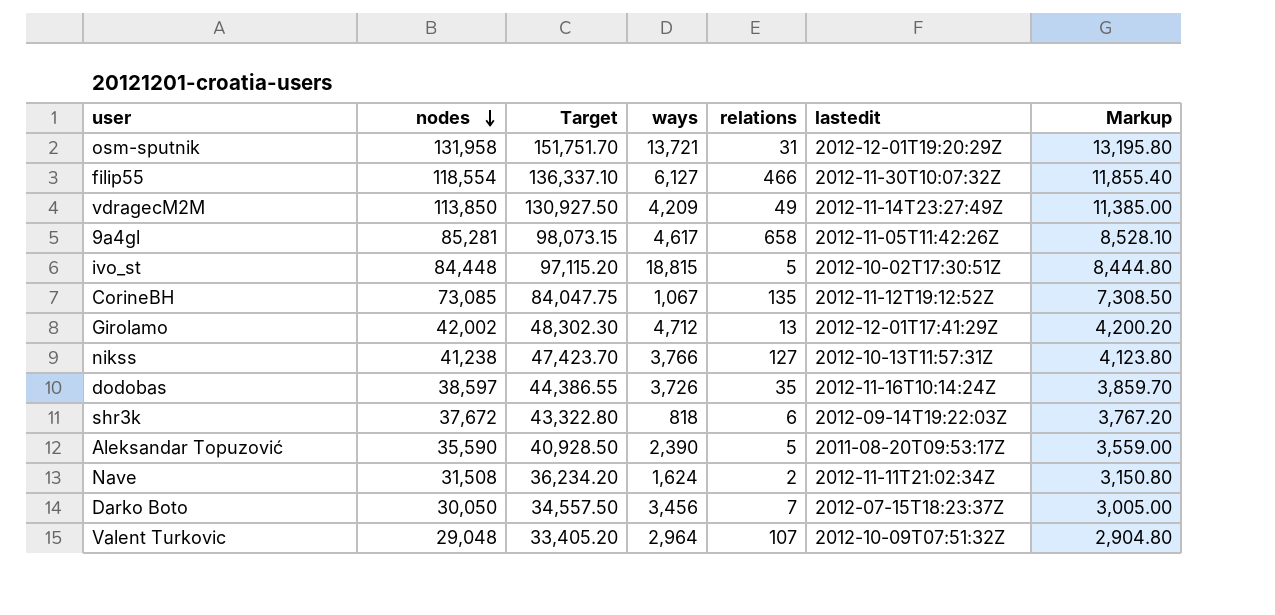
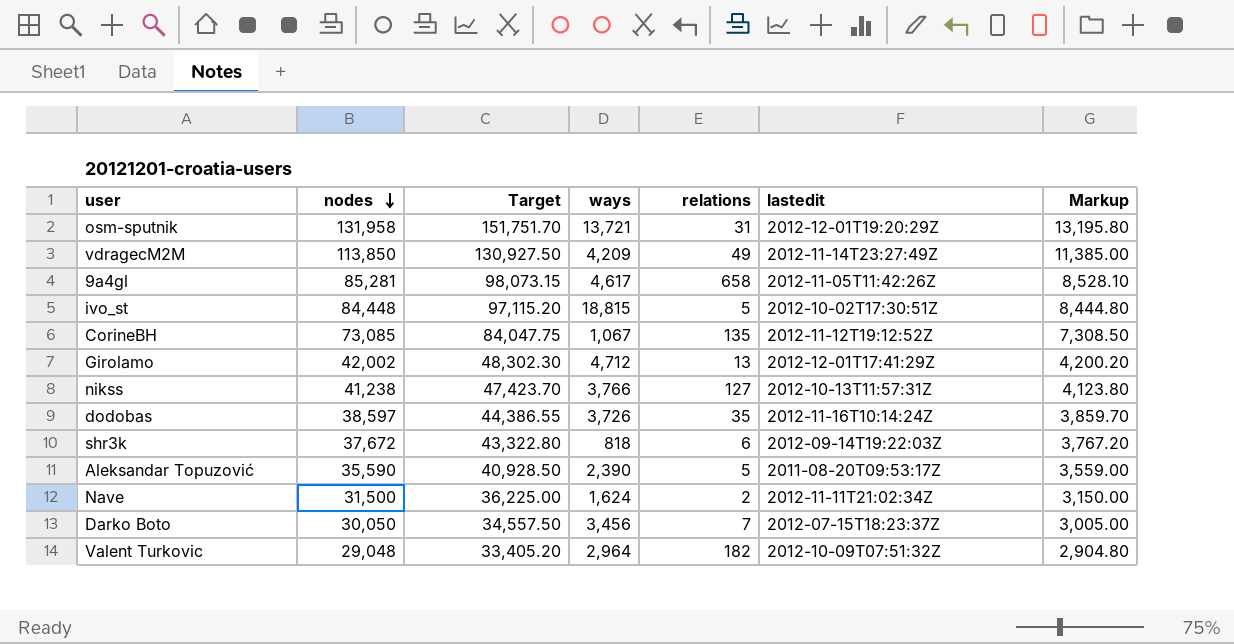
row filip55: 118,554 | 136,337.10 | 6,127 | 466 | 2012-11-30T10:07:32Z | 11,855.40 -> none
Nave | nodes: 31,508 -> 31,500
Nave | Target: 36,234.20 -> 36,225.00
Nave | Markup: 3,150.80 -> 3,150.00
Valent Turkovic | relations: 107 -> 182

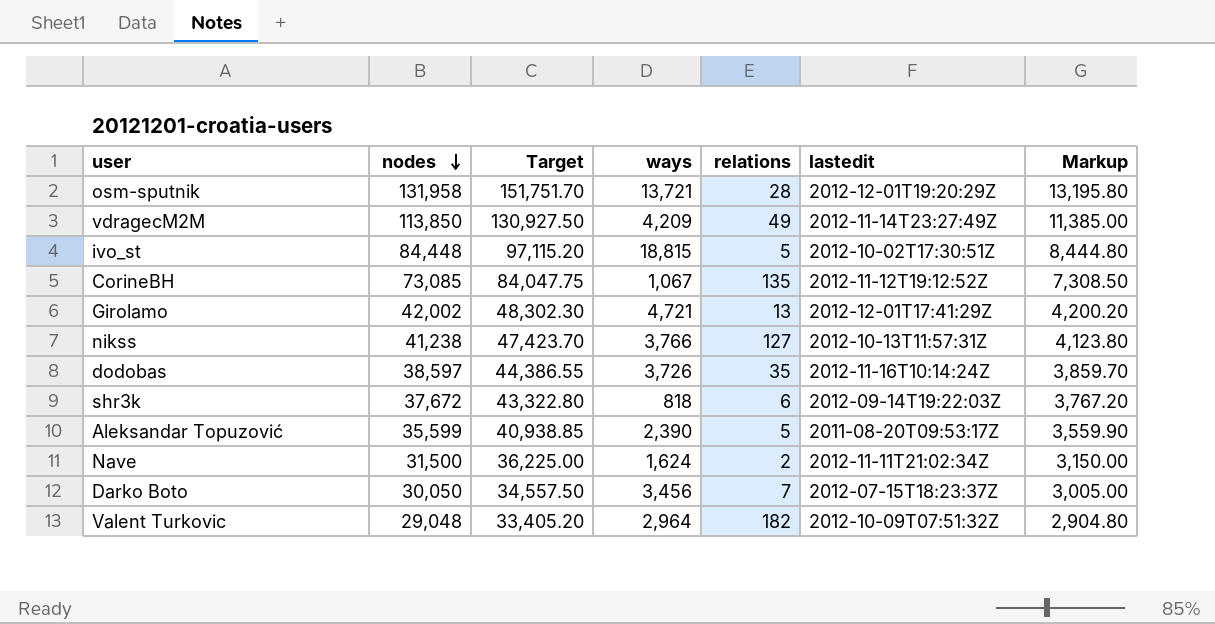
row 9a4gl: 85,281 | 98,073.15 | 4,617 | 658 | 2012-11-05T11:42:26Z | 8,528.10 -> none
osm-sputnik | relations: 31 -> 28
Girolamo | ways: 4,712 -> 4,721
Aleksandar Topuzović | nodes: 35,590 -> 35,599
Aleksandar Topuzović | Target: 40,928.50 -> 40,938.85
Aleksandar Topuzović | Markup: 3,559.00 -> 3,559.90

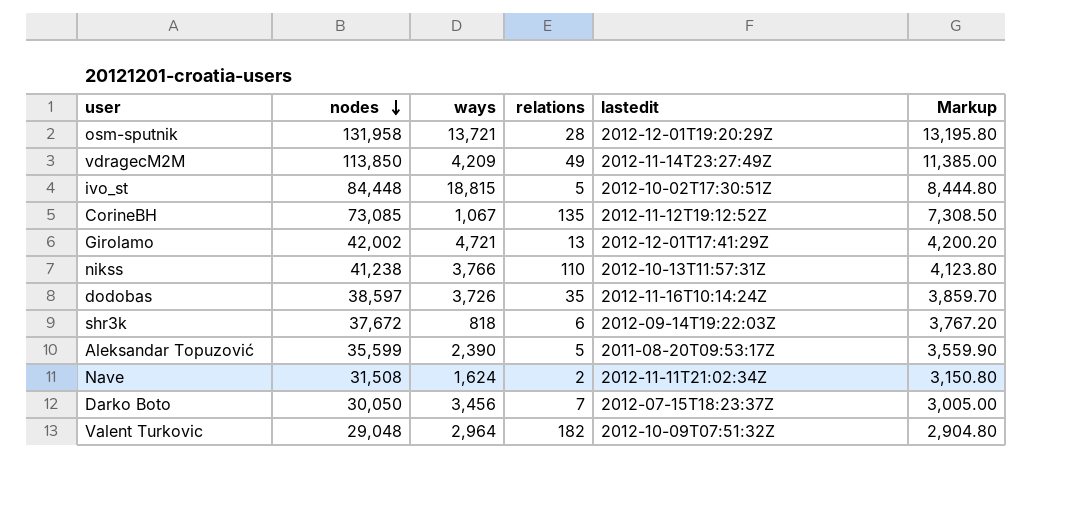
column Target | formula: [nodes] * 1.15 -> none
nikss | relations: 127 -> 110
Nave | nodes: 31,500 -> 31,508
Nave | Markup: 3,150.00 -> 3,150.80

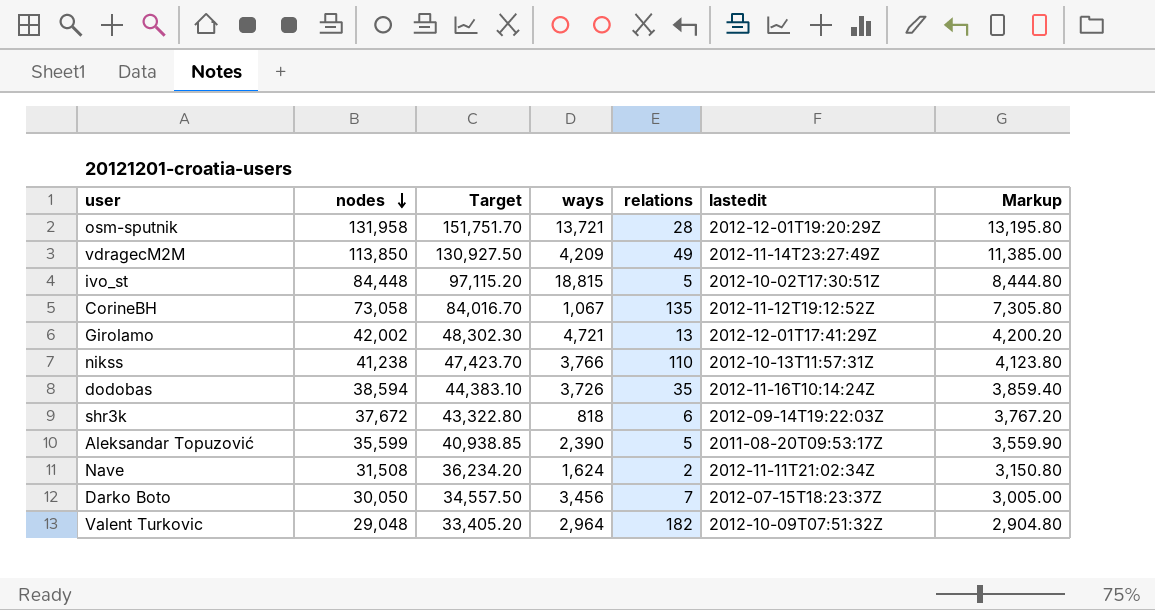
column Target | formula: none -> [nodes] * 1.15
CorineBH | nodes: 73,085 -> 73,058
CorineBH | Markup: 7,308.50 -> 7,305.80
dodobas | nodes: 38,597 -> 38,594
dodobas | Markup: 3,859.70 -> 3,859.40

